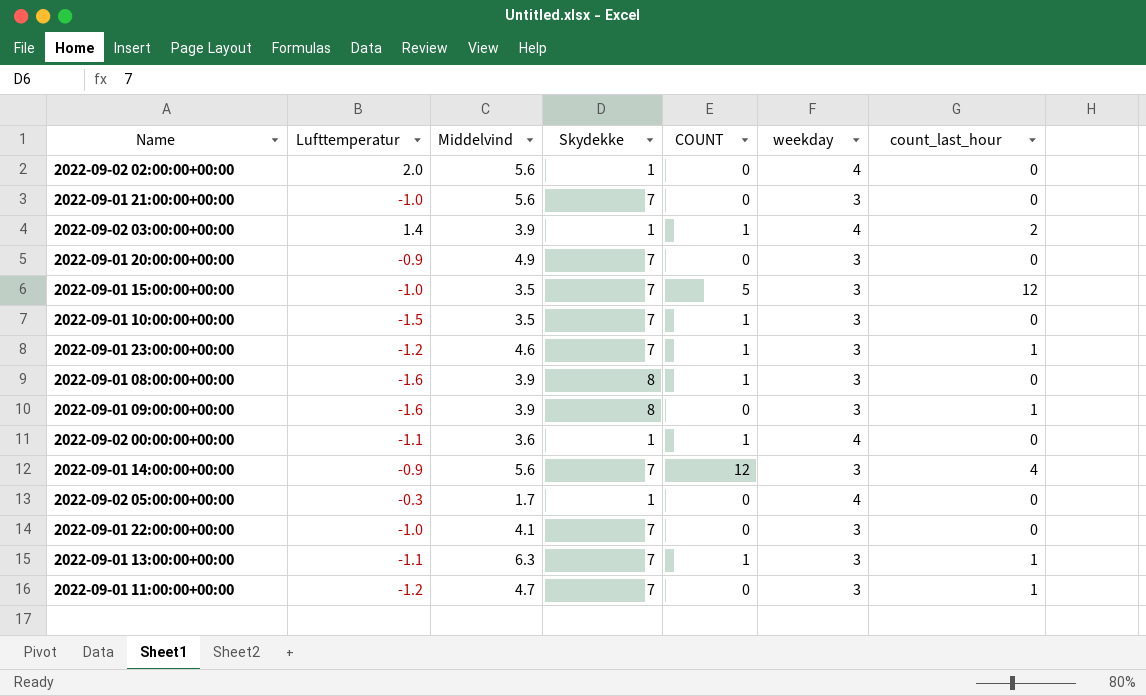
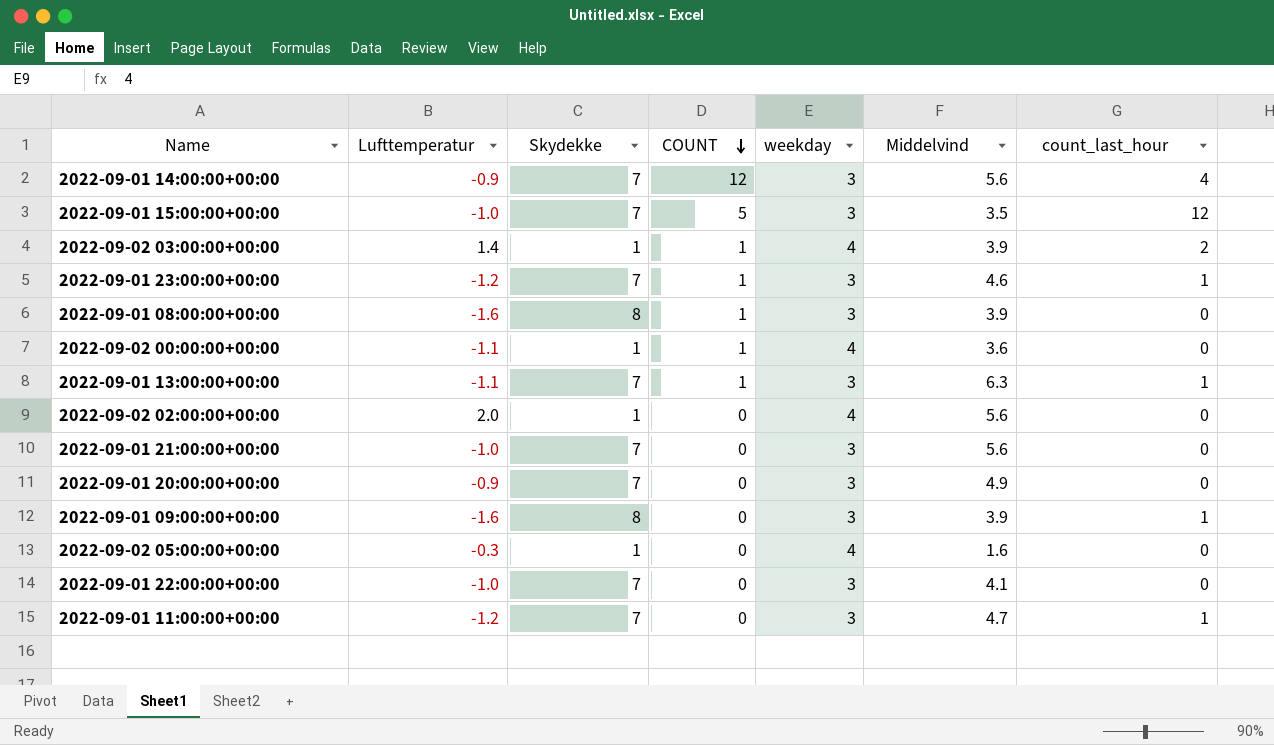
row order: none -> COUNT descending
column Middelvind | position: 3 -> 6
row 2022-09-01 10:00:00+00:00: -1.5 | 3.5 | 7 | 1 | 3 | 0 -> none
2022-09-02 05:00:00+00:00 | Middelvind: 1.7 -> 1.6

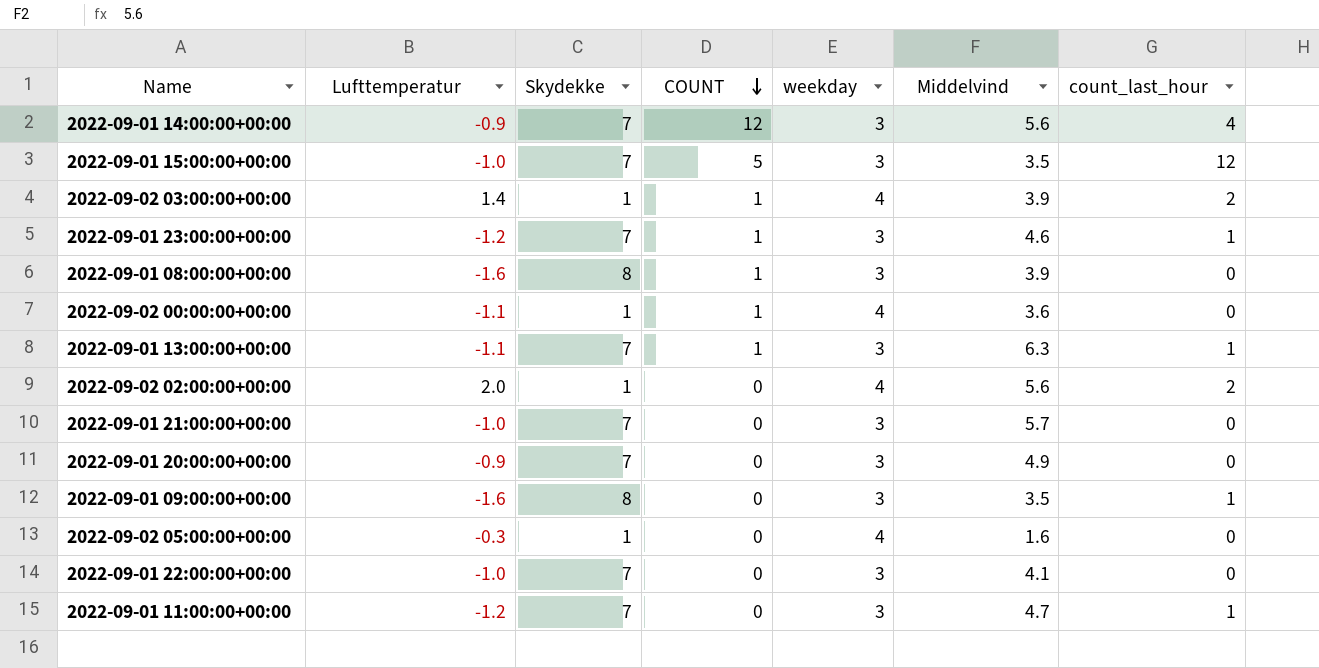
2022-09-02 02:00:00+00:00 | count_last_hour: 0 -> 2
2022-09-01 21:00:00+00:00 | Middelvind: 5.6 -> 5.7
2022-09-01 09:00:00+00:00 | Middelvind: 3.9 -> 3.5

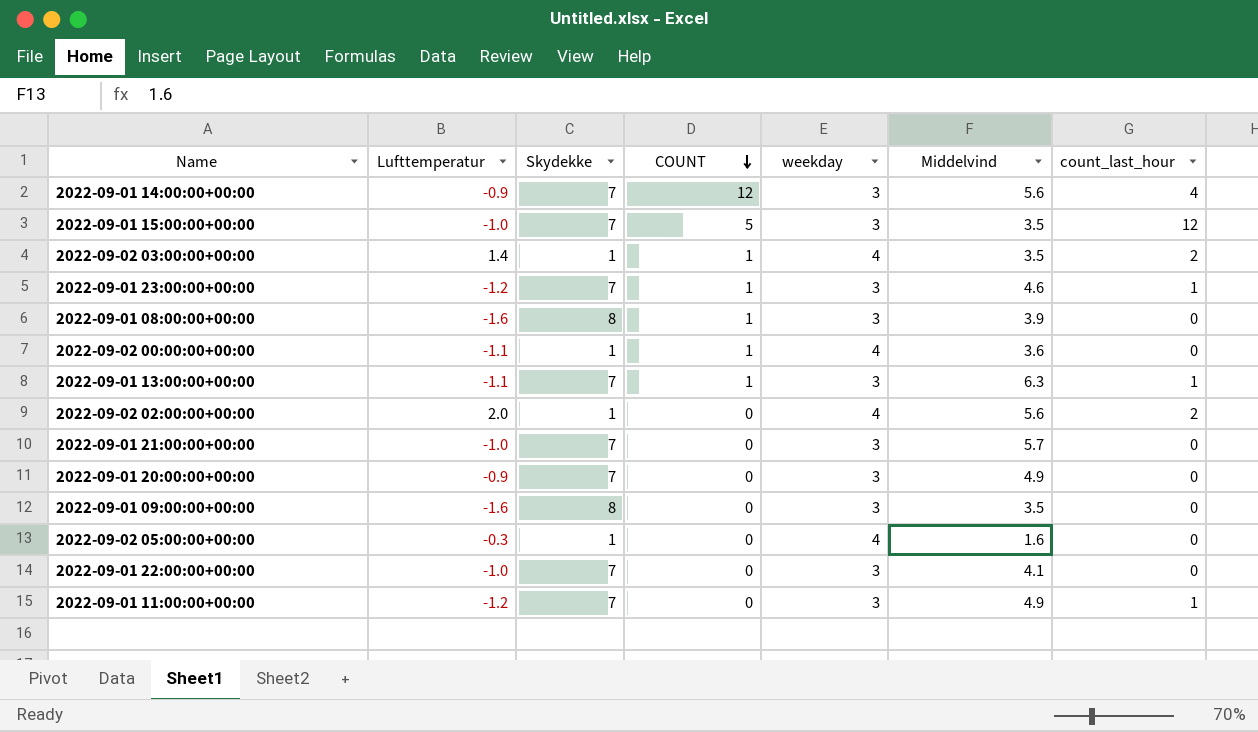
2022-09-02 03:00:00+00:00 | Middelvind: 3.9 -> 3.5
2022-09-01 09:00:00+00:00 | count_last_hour: 1 -> 0
2022-09-01 11:00:00+00:00 | Middelvind: 4.7 -> 4.9

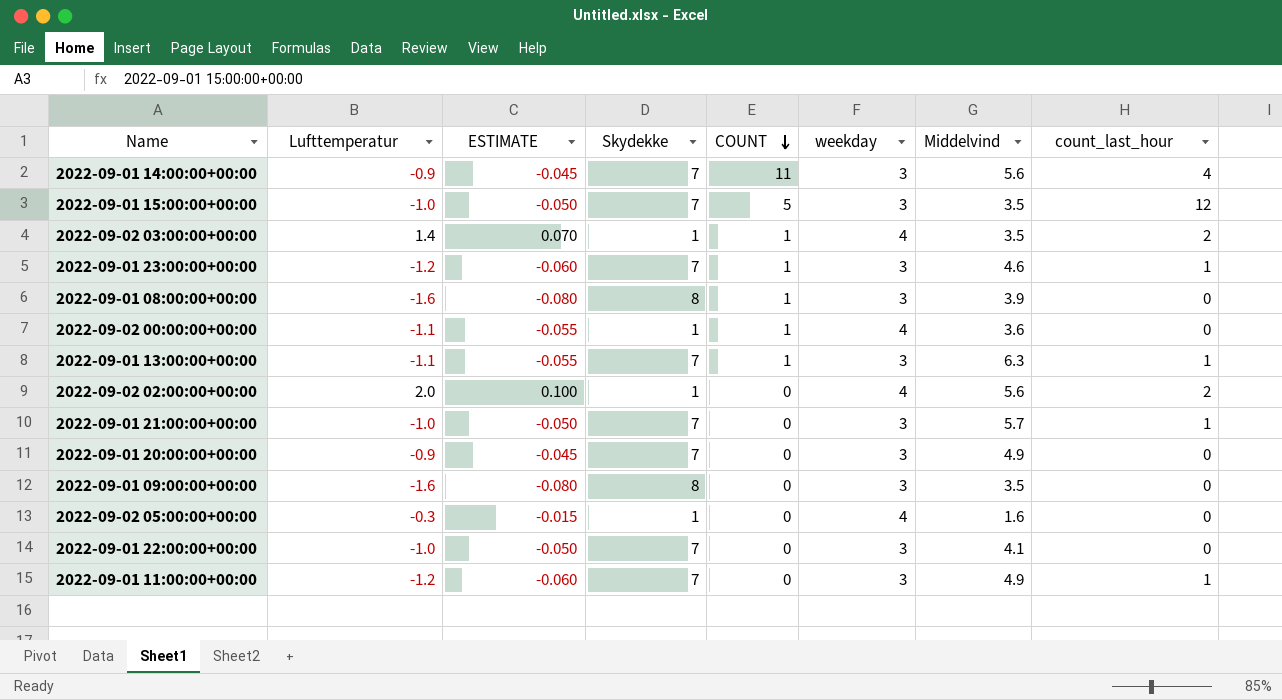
column ESTIMATE | formula: none -> [Lufttemperatur] * 0.05
2022-09-01 14:00:00+00:00 | COUNT: 12 -> 11
2022-09-01 21:00:00+00:00 | count_last_hour: 0 -> 1

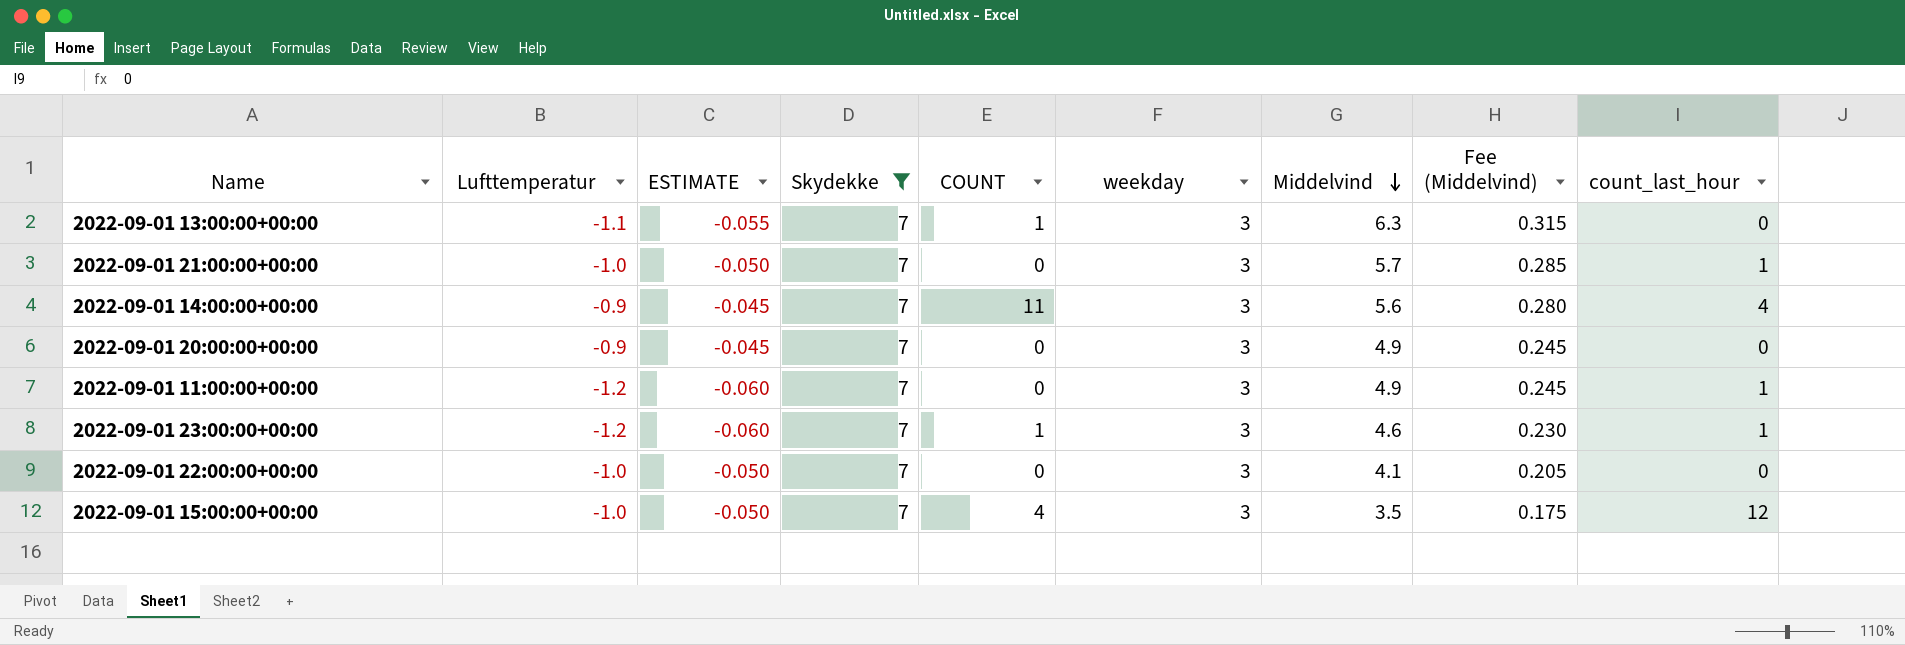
filter: none -> Skydekke = 7
row order: COUNT descending -> Middelvind descending
column Fee (Middelvind) | formula: none -> [Middelvind] * 0.05
2022-09-01 13:00:00+00:00 | count_last_hour: 1 -> 0
2022-09-01 15:00:00+00:00 | COUNT: 5 -> 4

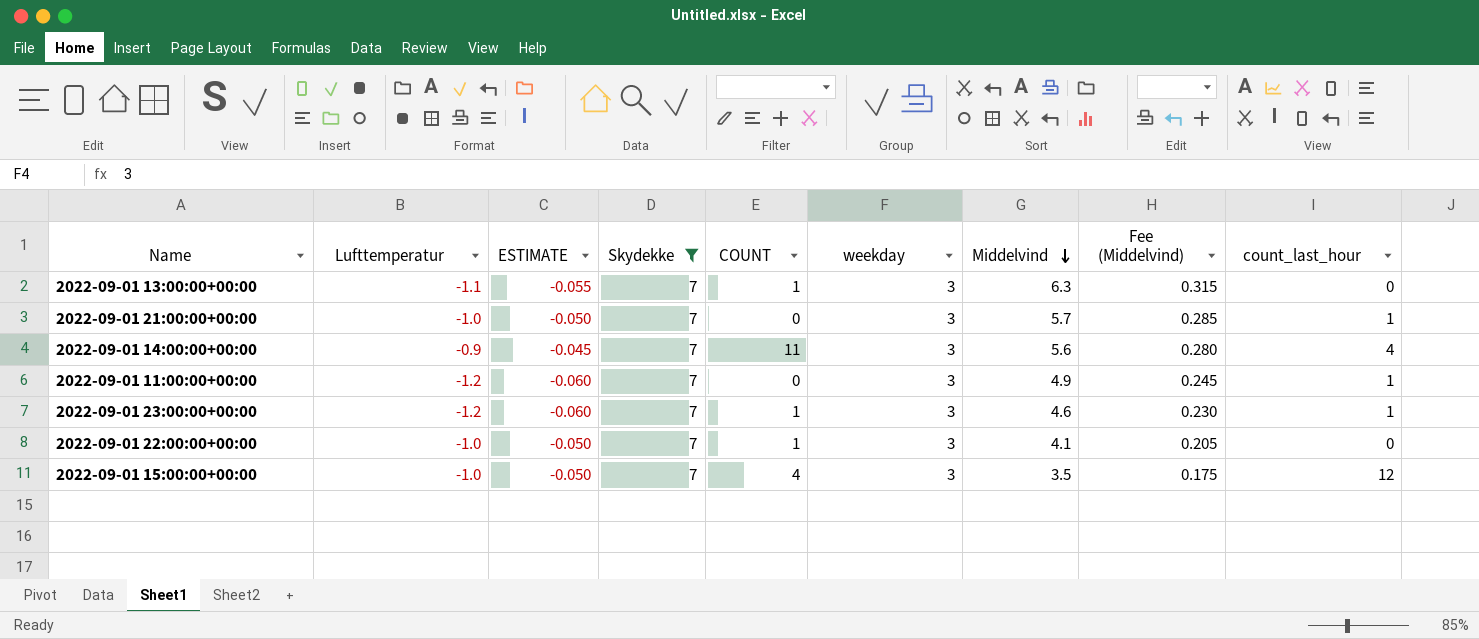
row 2022-09-01 20:00:00+00:00: -0.9 | -0.045 | 7 | 0 | 3 | 4.9 | 0.245 | 0 -> none
2022-09-01 22:00:00+00:00 | COUNT: 0 -> 1

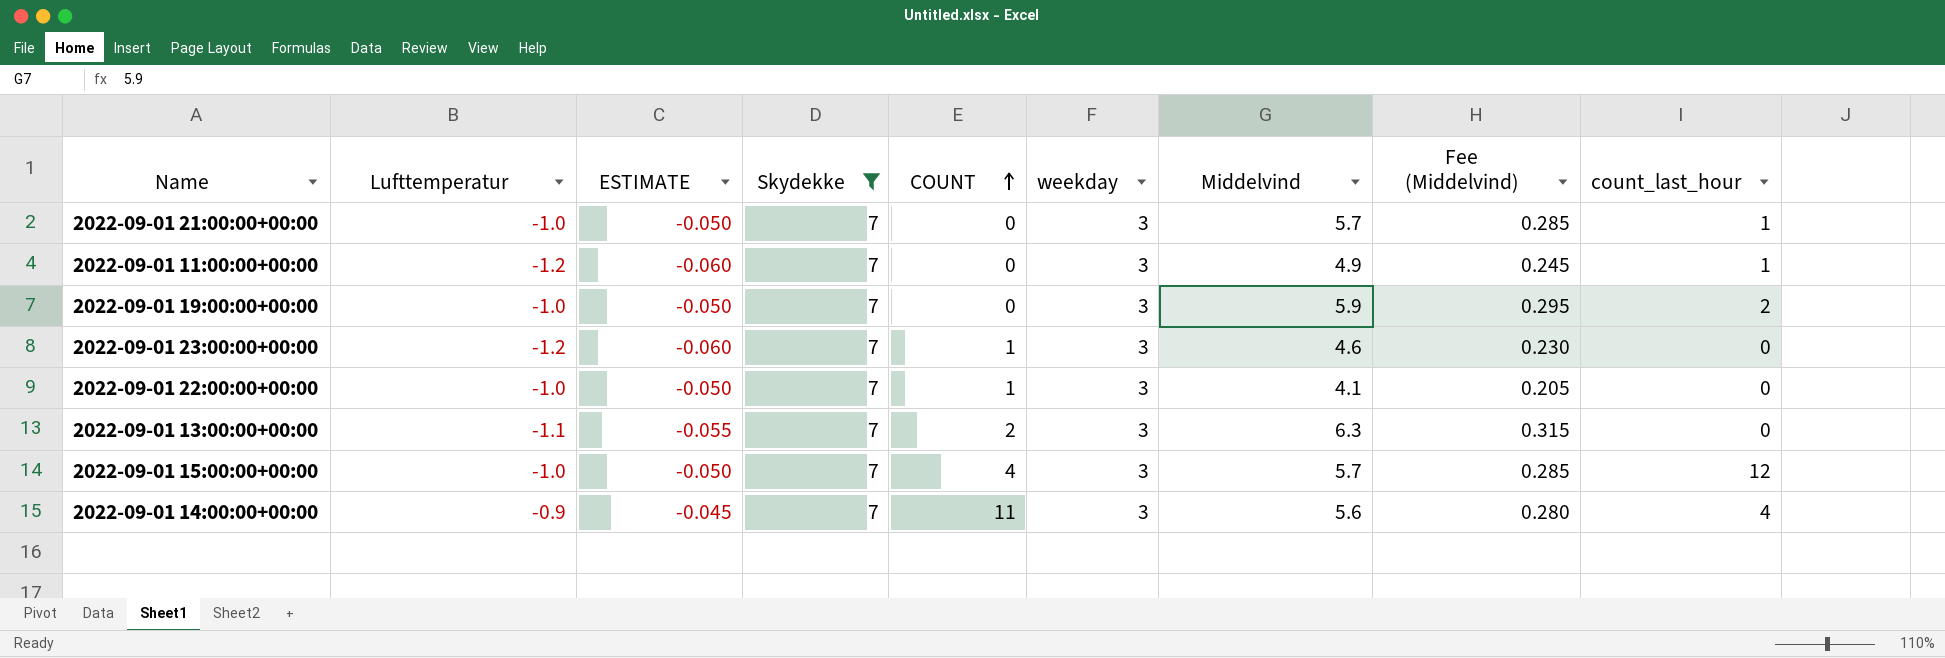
row order: Middelvind descending -> COUNT ascending
row 2022-09-01 19:00:00+00:00: none -> -1.0 | -0.050 | 7 | 0 | 3 | 5.9 | 0.295 | 2
2022-09-01 23:00:00+00:00 | count_last_hour: 1 -> 0
2022-09-01 13:00:00+00:00 | COUNT: 1 -> 2
2022-09-01 15:00:00+00:00 | Middelvind: 3.5 -> 5.7
2022-09-01 15:00:00+00:00 | Fee (Middelvind): 0.175 -> 0.285

